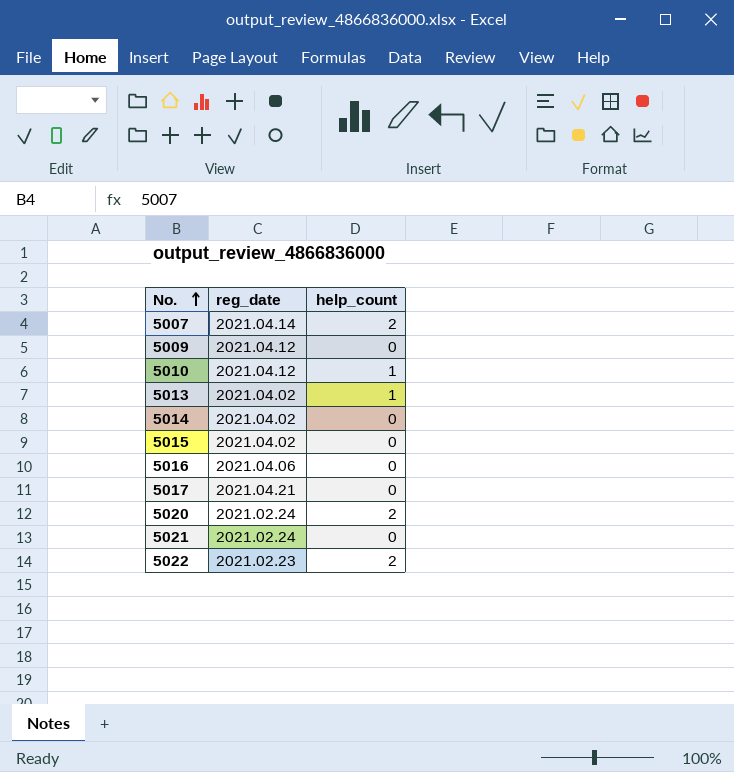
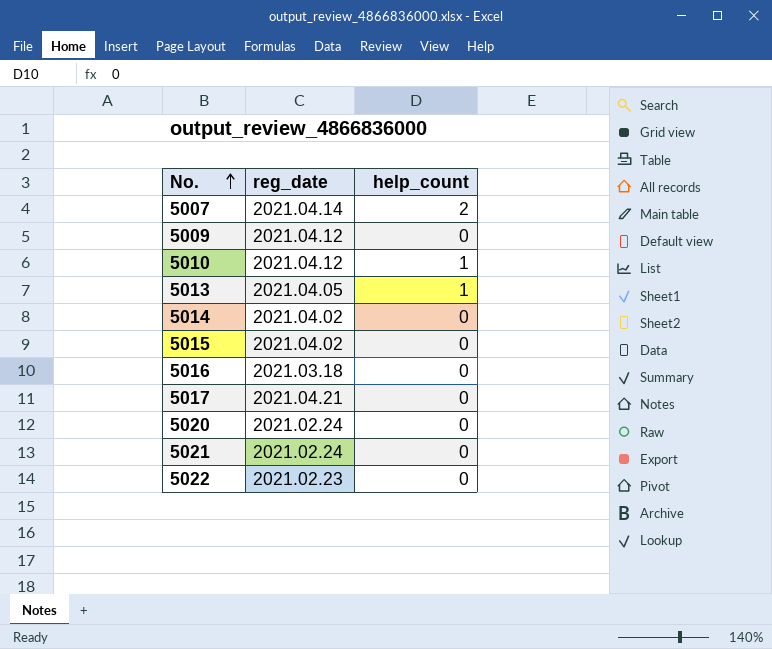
5013 | reg_date: 2021.04.02 -> 2021.04.05
5016 | reg_date: 2021.04.06 -> 2021.03.18
5020 | help_count: 2 -> 0
5022 | help_count: 2 -> 0

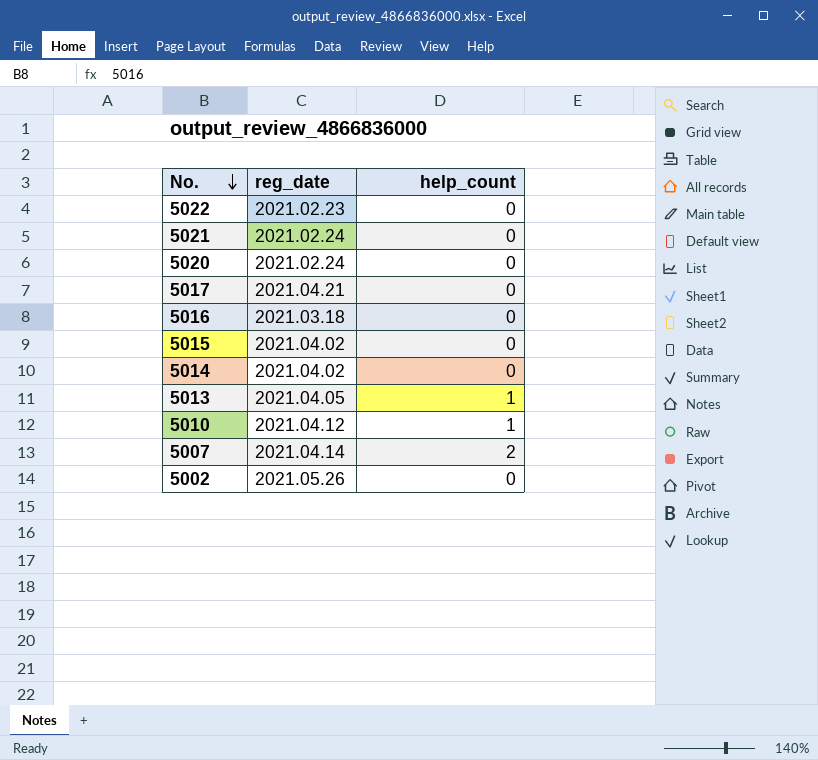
row order: No. ascending -> No. descending
row 5009: 2021.04.12 | 0 -> none
row 5002: none -> 2021.05.26 | 0

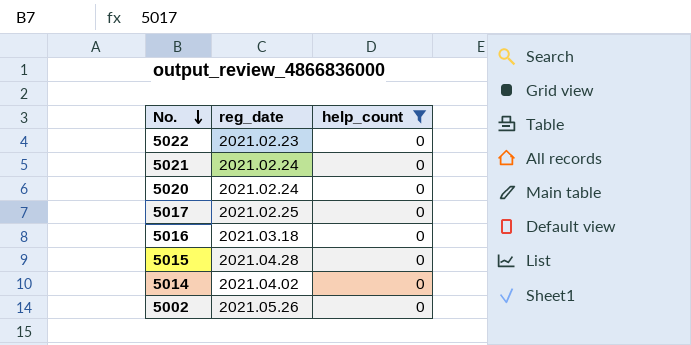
filter: none -> help_count = 0
5017 | reg_date: 2021.04.21 -> 2021.02.25
5015 | reg_date: 2021.04.02 -> 2021.04.28

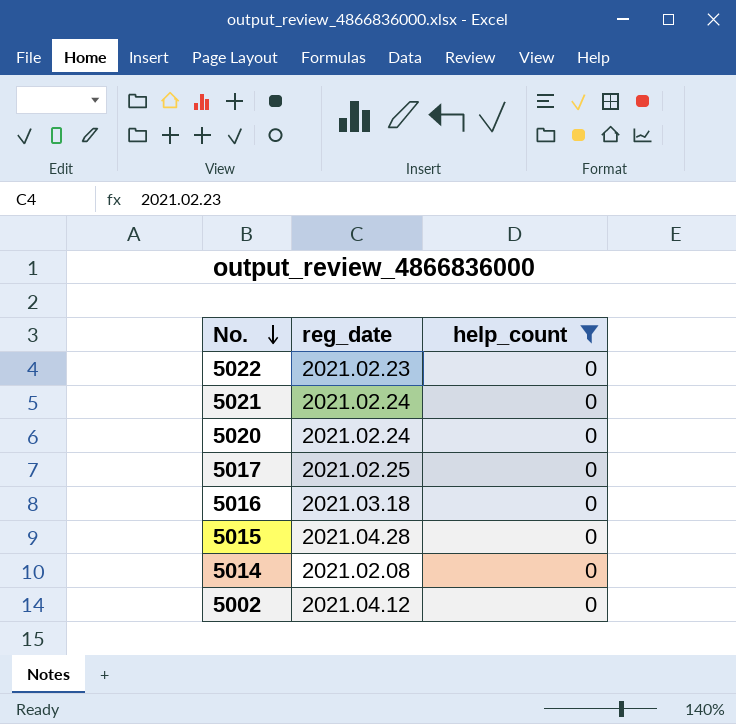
5014 | reg_date: 2021.04.02 -> 2021.02.08
5002 | reg_date: 2021.05.26 -> 2021.04.12

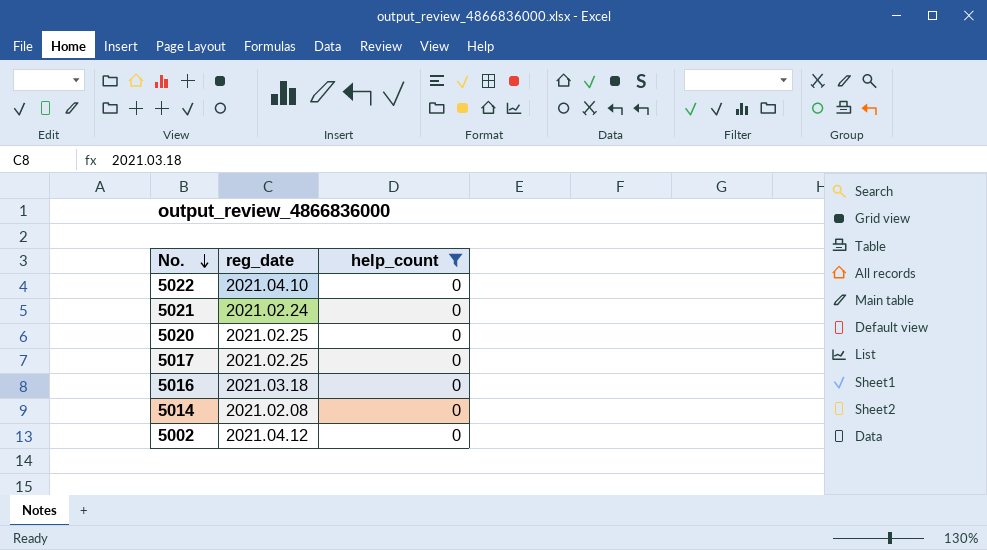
row 5015: 2021.04.28 | 0 -> none
5022 | reg_date: 2021.02.23 -> 2021.04.10
5020 | reg_date: 2021.02.24 -> 2021.02.25

